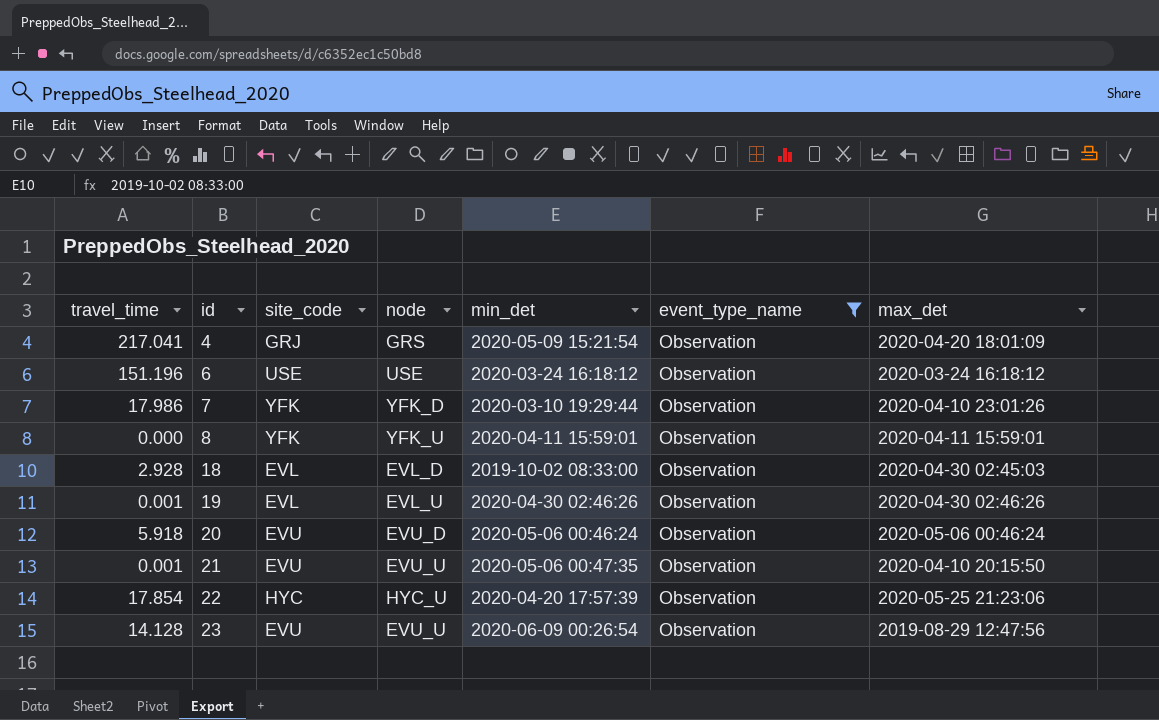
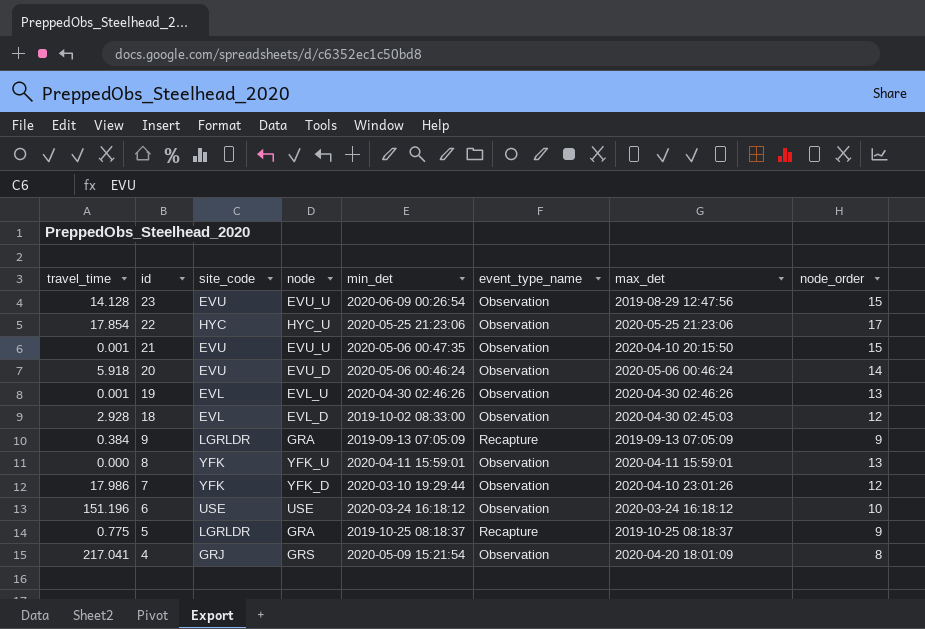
filter: event_type_name = Observation -> none
row order: id ascending -> id descending
column node_order | position: none -> 8
22 | min_det: 2020-04-20 17:57:39 -> 2020-05-25 21:23:06

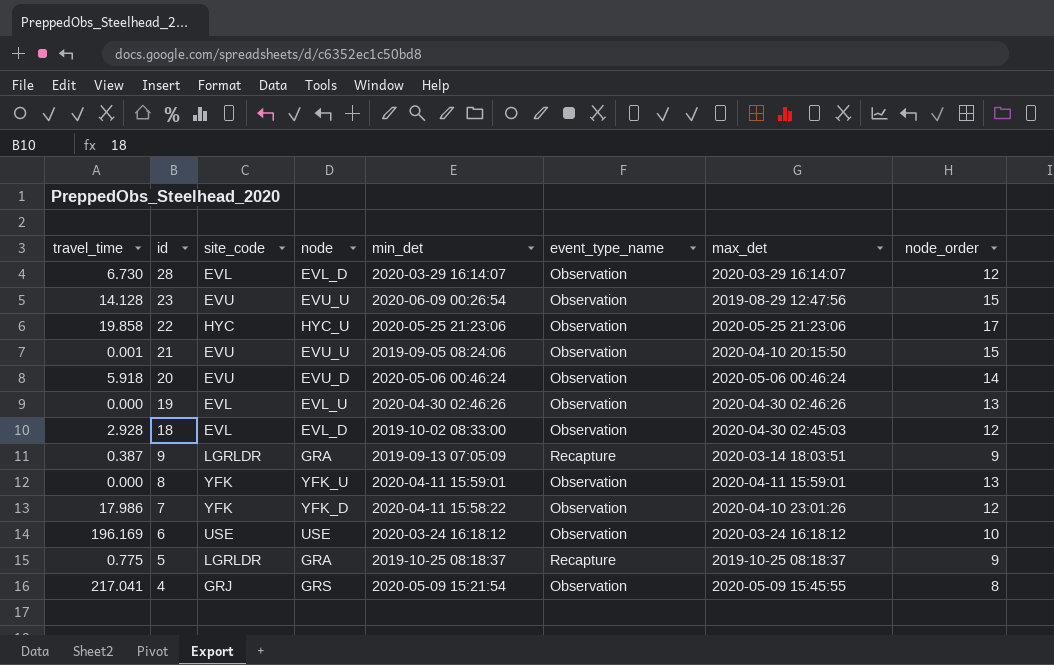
row 28: none -> 6.730 | EVL | EVL_D | 2020-03-29 16:14:07 | Observation | 2020-03-29 16:14:07 | 12
22 | travel_time: 17.854 -> 19.858
21 | min_det: 2020-05-06 00:47:35 -> 2019-09-05 08:24:06
19 | travel_time: 0.001 -> 0.000
9 | travel_time: 0.384 -> 0.387
9 | max_det: 2019-09-13 07:05:09 -> 2020-03-14 18:03:51
7 | min_det: 2020-03-10 19:29:44 -> 2020-04-11 15:58:22
6 | travel_time: 151.196 -> 196.169
4 | max_det: 2020-04-20 18:01:09 -> 2020-05-09 15:45:55

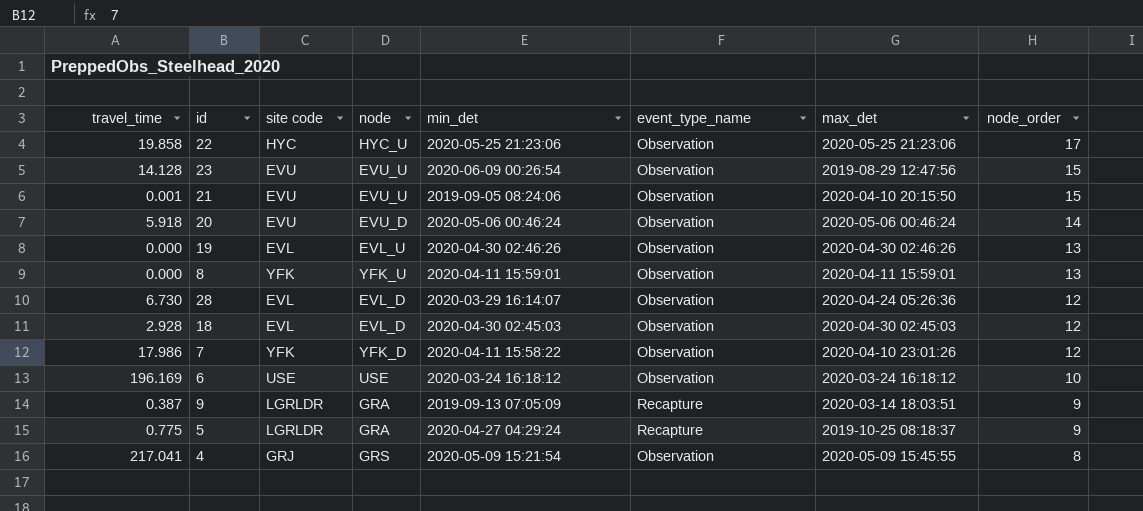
row order: id descending -> node_order descending
column name: site_code -> site code
28 | max_det: 2020-03-29 16:14:07 -> 2020-04-24 05:26:36
18 | min_det: 2019-10-02 08:33:00 -> 2020-04-30 02:45:03
5 | min_det: 2019-10-25 08:18:37 -> 2020-04-27 04:29:24

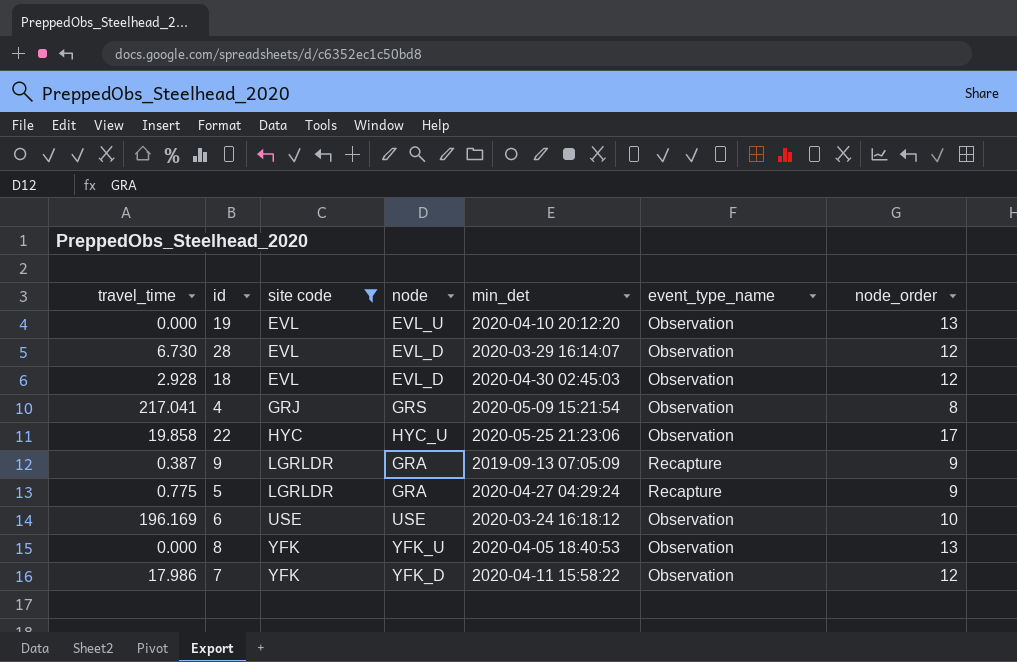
filter: none -> site code != EVU
row order: node_order descending -> site code ascending
column max_det | position: 7 -> none
19 | min_det: 2020-04-30 02:46:26 -> 2020-04-10 20:12:20
8 | min_det: 2020-04-11 15:59:01 -> 2020-04-05 18:40:53

